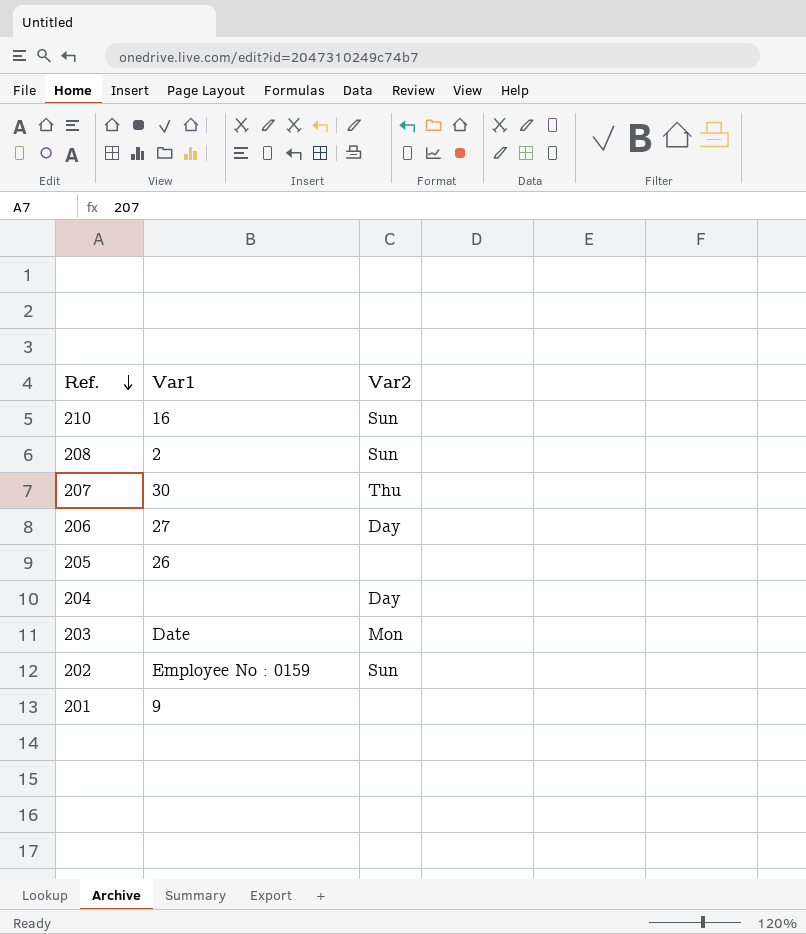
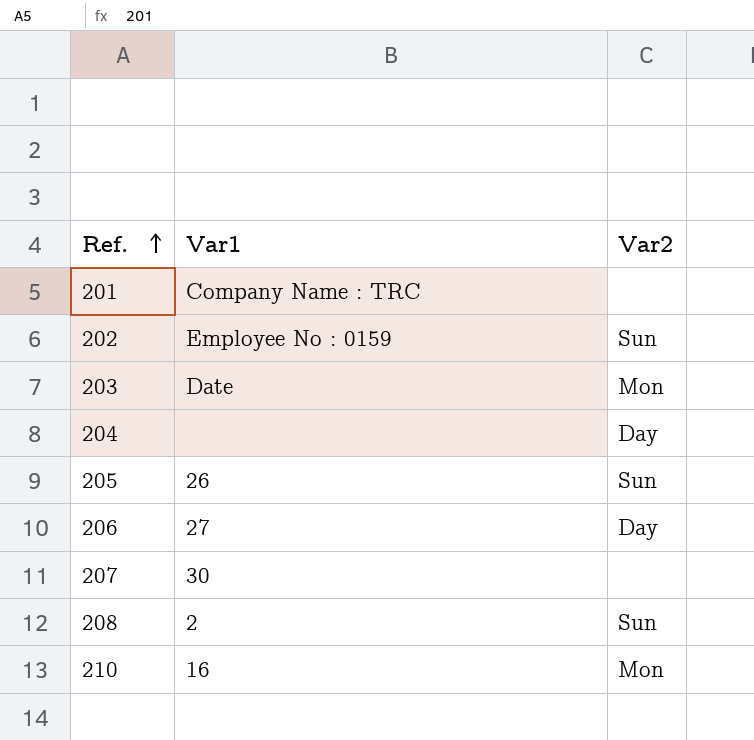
row order: Ref. descending -> Ref. ascending
201 | Var1: 9 -> Company Name : TRC
205 | Var2: none -> Sun
207 | Var2: Thu -> none
210 | Var2: Sun -> Mon

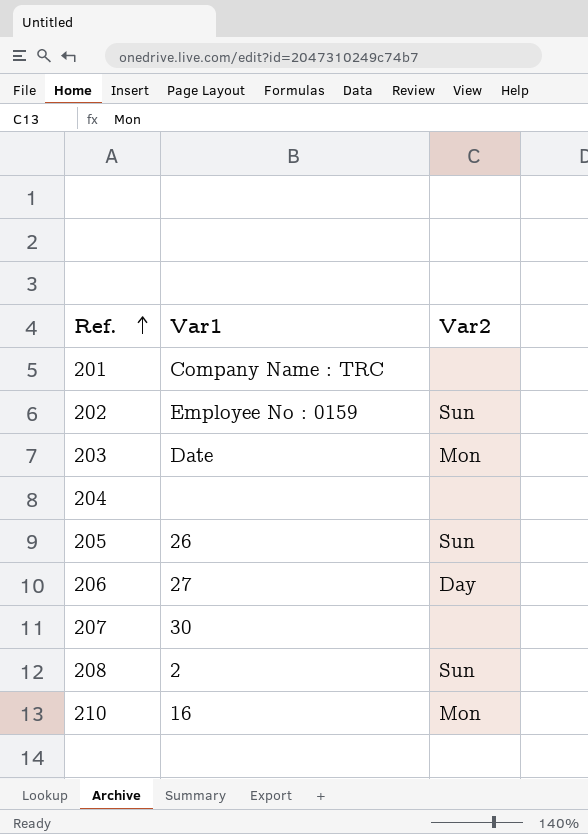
204 | Var2: Day -> none

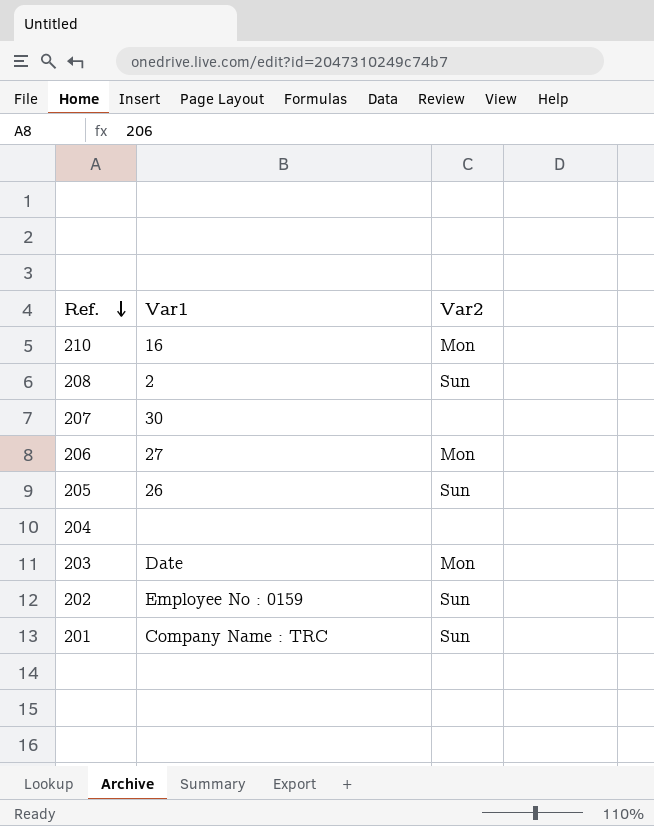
row order: Ref. ascending -> Ref. descending
206 | Var2: Day -> Mon
201 | Var2: none -> Sun

